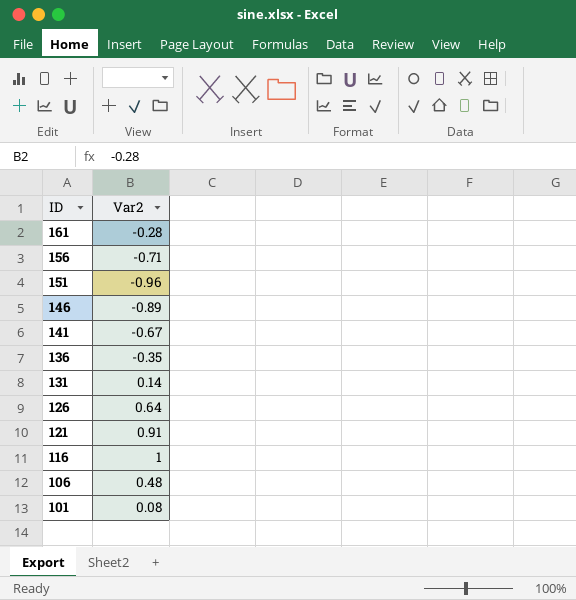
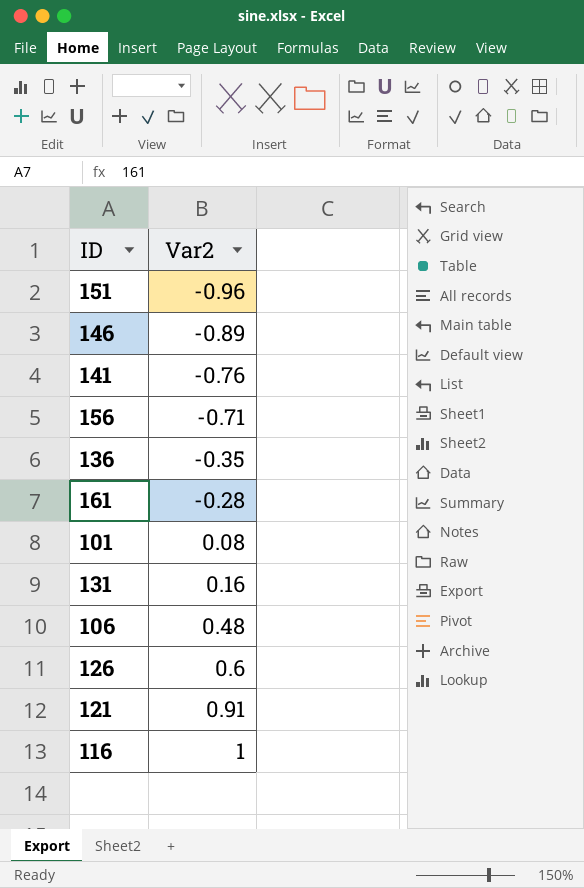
row order: ID descending -> Var2 ascending
141 | Var2: -0.67 -> -0.76
131 | Var2: 0.14 -> 0.16
126 | Var2: 0.64 -> 0.6

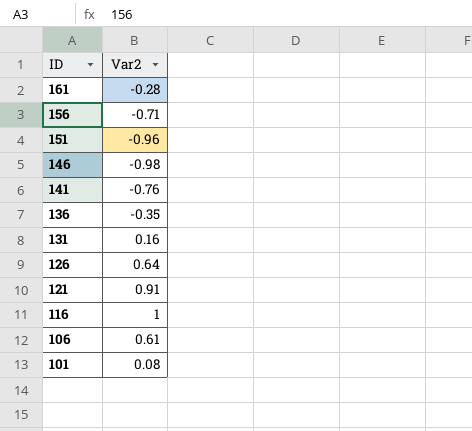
row order: Var2 ascending -> ID descending
146 | Var2: -0.89 -> -0.98
126 | Var2: 0.6 -> 0.64
106 | Var2: 0.48 -> 0.61

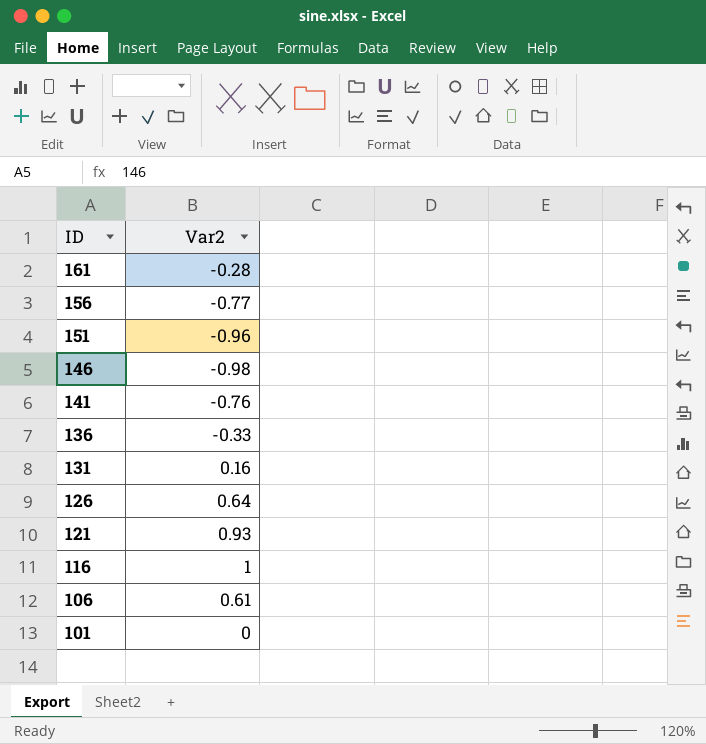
156 | Var2: -0.71 -> -0.77
136 | Var2: -0.35 -> -0.33
121 | Var2: 0.91 -> 0.93
101 | Var2: 0.08 -> 0

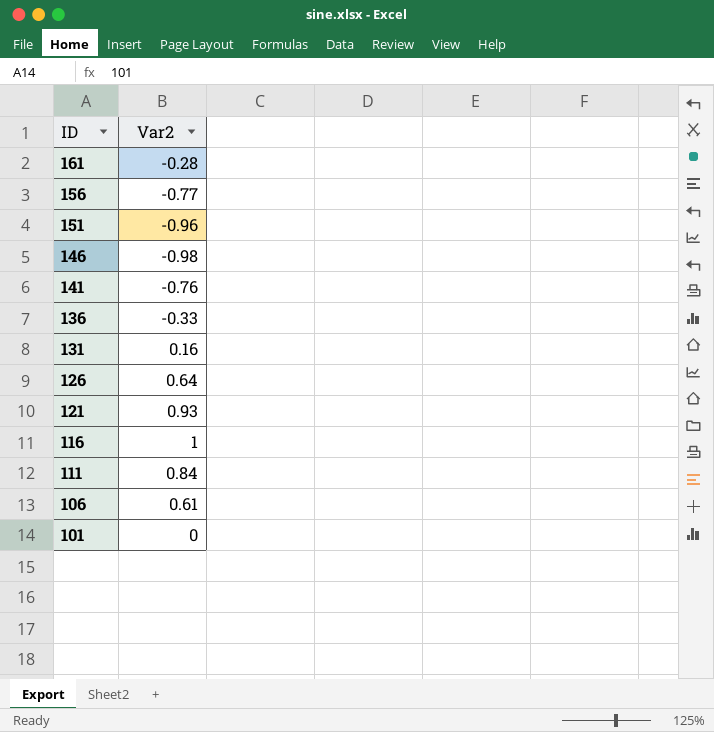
row 111: none -> 0.84

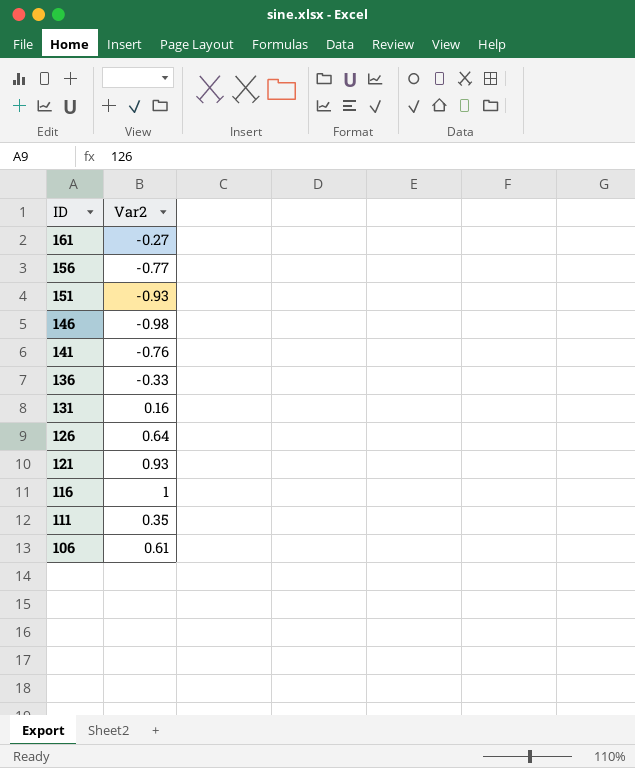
row 101: 0 -> none
161 | Var2: -0.28 -> -0.27
151 | Var2: -0.96 -> -0.93
111 | Var2: 0.84 -> 0.35

